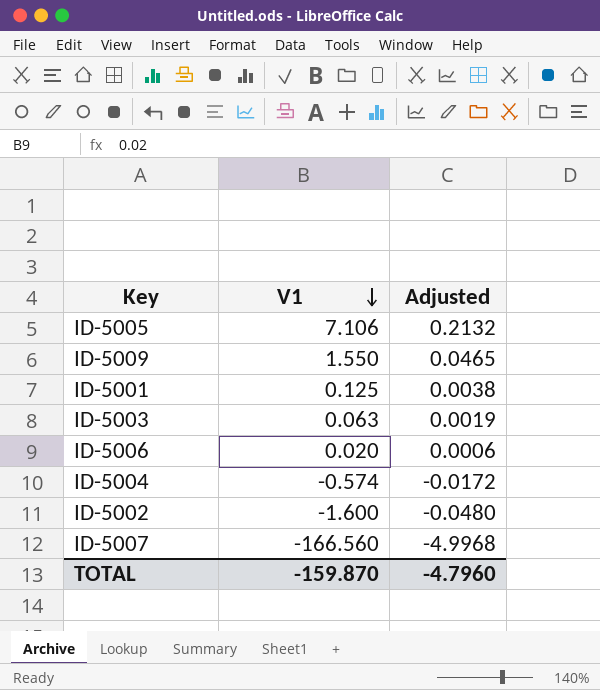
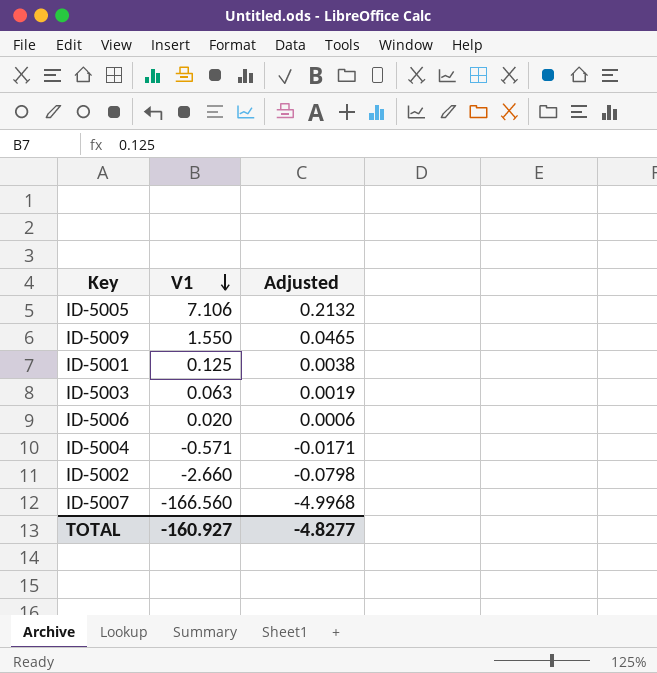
ID-5004 | V1: -0.574 -> -0.571
ID-5004 | Adjusted: -0.0172 -> -0.0171
ID-5002 | V1: -1.600 -> -2.660
ID-5002 | Adjusted: -0.0480 -> -0.0798
TOTAL | V1: -159.870 -> -160.927
TOTAL | Adjusted: -4.7960 -> -4.8277

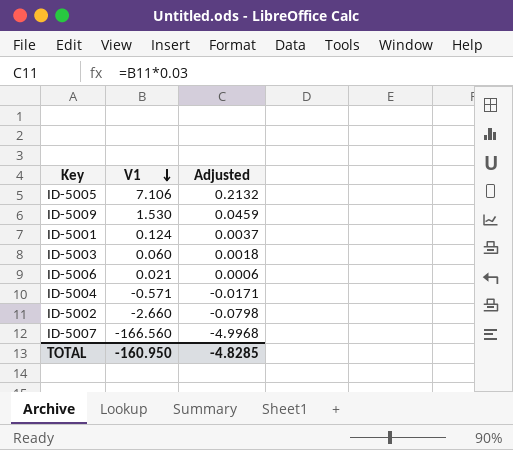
ID-5009 | V1: 1.550 -> 1.530
ID-5009 | Adjusted: 0.0465 -> 0.0459
ID-5001 | V1: 0.125 -> 0.124
ID-5001 | Adjusted: 0.0038 -> 0.0037
ID-5003 | V1: 0.063 -> 0.060
ID-5003 | Adjusted: 0.0019 -> 0.0018
ID-5006 | V1: 0.020 -> 0.021
TOTAL | V1: -160.927 -> -160.950
TOTAL | Adjusted: -4.8277 -> -4.8285

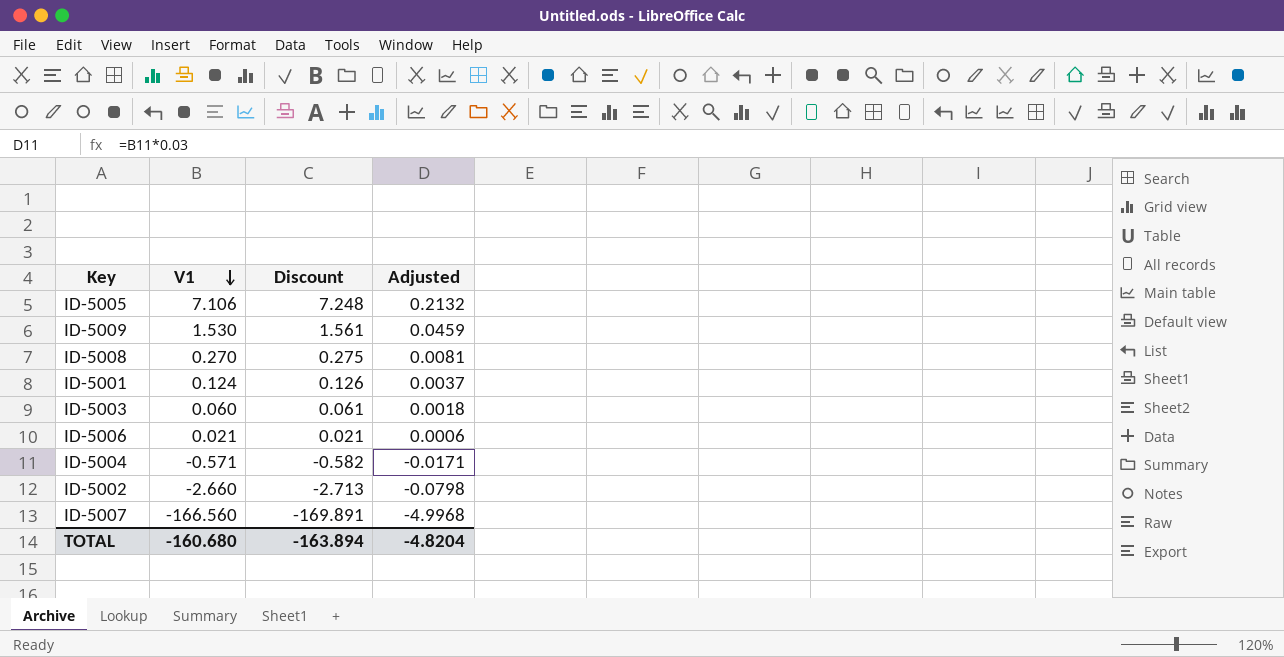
column Discount | formula: none -> [V1] * 1.02
row ID-5008: none -> 0.270 | 0.275 | 0.0081
TOTAL | V1: -160.950 -> -160.680
TOTAL | Adjusted: -4.8285 -> -4.8204

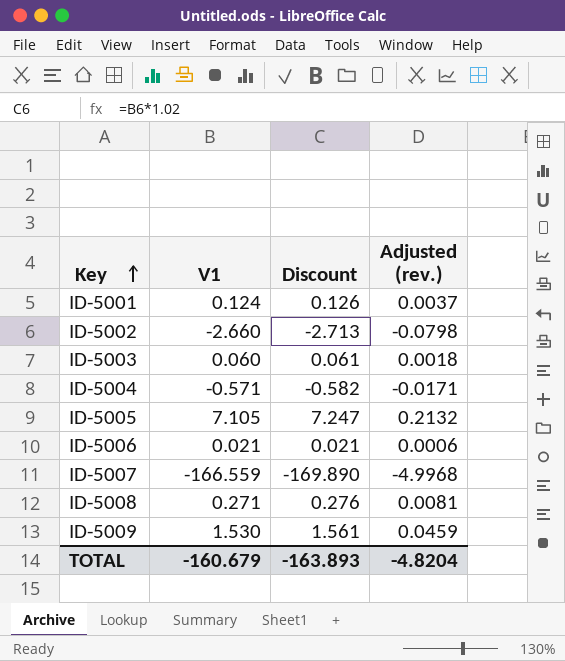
row order: V1 descending -> Key ascending
column name: Adjusted -> Adjusted (rev.)
ID-5005 | V1: 7.106 -> 7.105
ID-5005 | Discount: 7.248 -> 7.247
ID-5007 | V1: -166.560 -> -166.559
ID-5007 | Discount: -169.891 -> -169.890
ID-5008 | V1: 0.270 -> 0.271
ID-5008 | Discount: 0.275 -> 0.276
TOTAL | V1: -160.680 -> -160.679
TOTAL | Discount: -163.894 -> -163.893

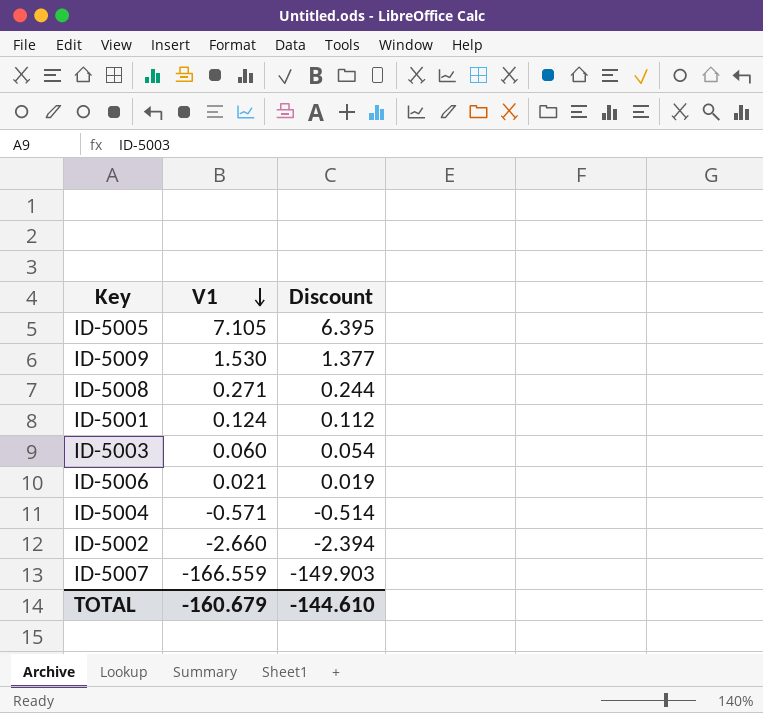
row order: Key ascending -> V1 descending
column Adjusted (rev.) | formula: [V1] * 0.03 -> none
column Discount | formula: [V1] * 1.02 -> [V1] * 0.9
TOTAL | Discount: -163.893 -> -144.610

